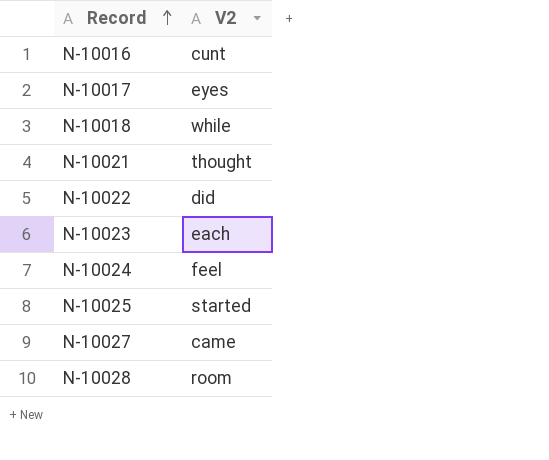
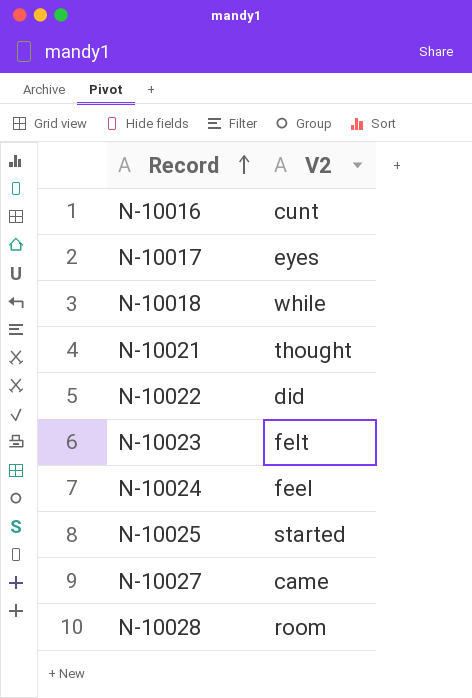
N-10023 | V2: each -> felt

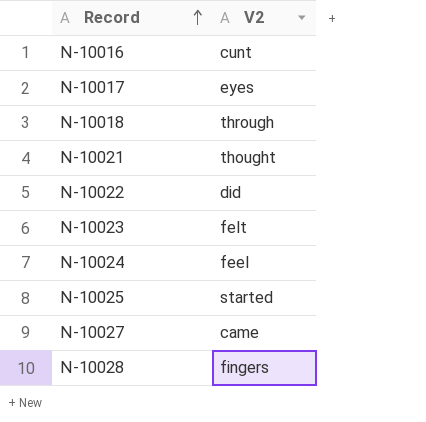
N-10018 | V2: while -> through
N-10028 | V2: room -> fingers

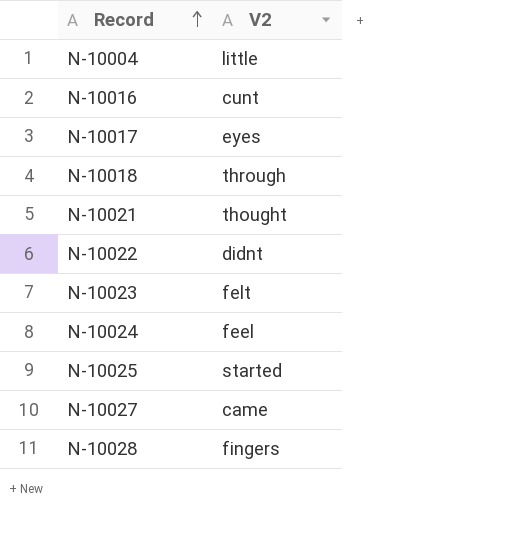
row N-10004: none -> little
N-10022 | V2: did -> didnt

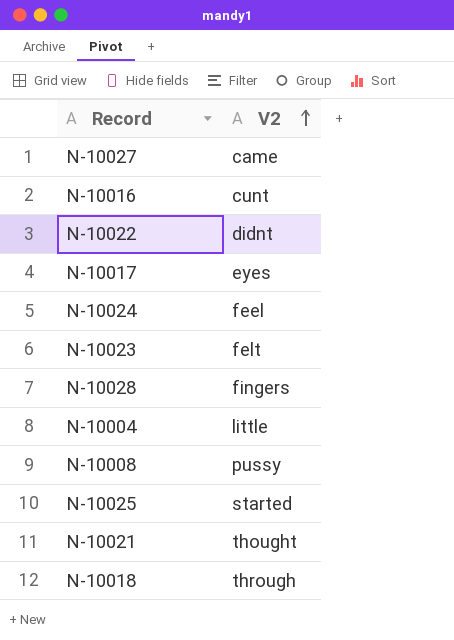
row order: Record ascending -> V2 ascending
row N-10008: none -> pussy

